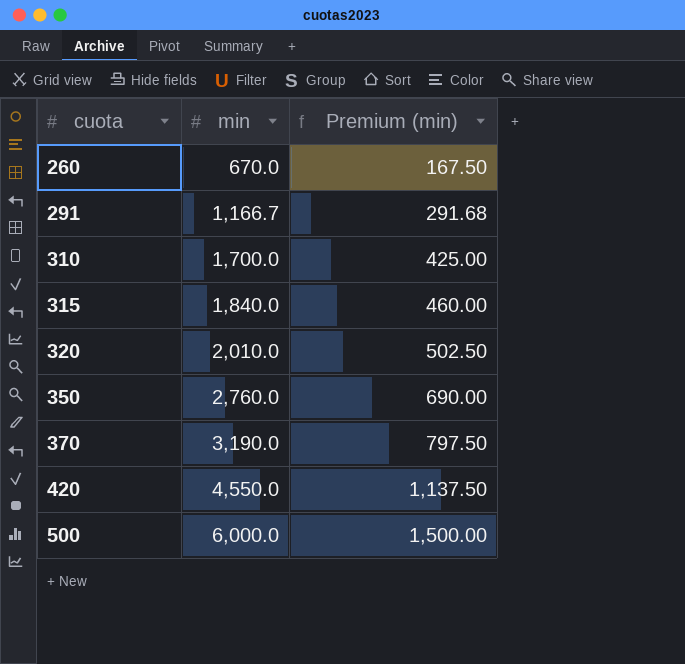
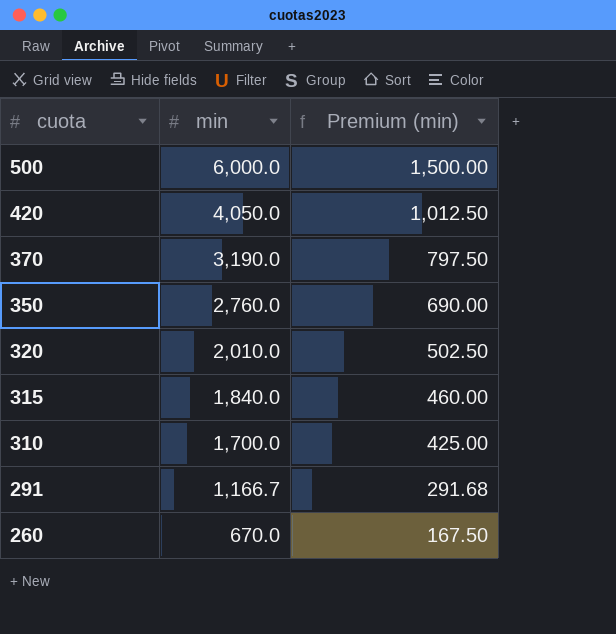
row order: cuota ascending -> cuota descending
420 | min: 4,550.0 -> 4,050.0
420 | Premium (min): 1,137.50 -> 1,012.50

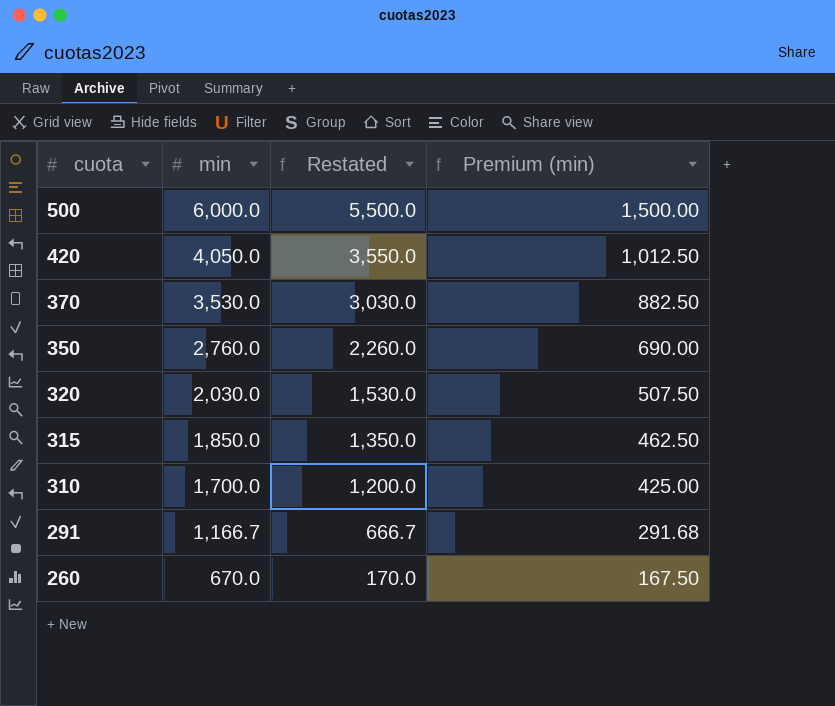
column Restated | formula: none -> [min] - 500
370 | min: 3,190.0 -> 3,530.0
370 | Premium (min): 797.50 -> 882.50
320 | min: 2,010.0 -> 2,030.0
320 | Premium (min): 502.50 -> 507.50
315 | min: 1,840.0 -> 1,850.0
315 | Premium (min): 460.00 -> 462.50

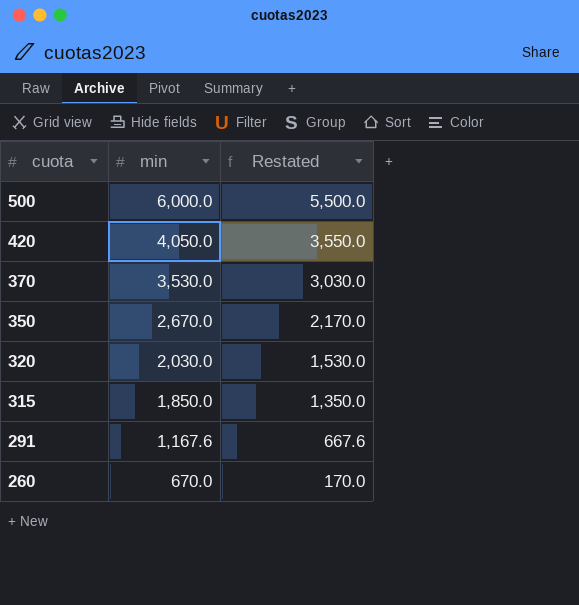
column Premium (min) | formula: [min] * 0.25 -> none
row 310: 1,700.0 | 1,200.0 | 425.00 -> none
350 | min: 2,760.0 -> 2,670.0
350 | Restated: 2,260.0 -> 2,170.0
291 | min: 1,166.7 -> 1,167.6
291 | Restated: 666.7 -> 667.6

